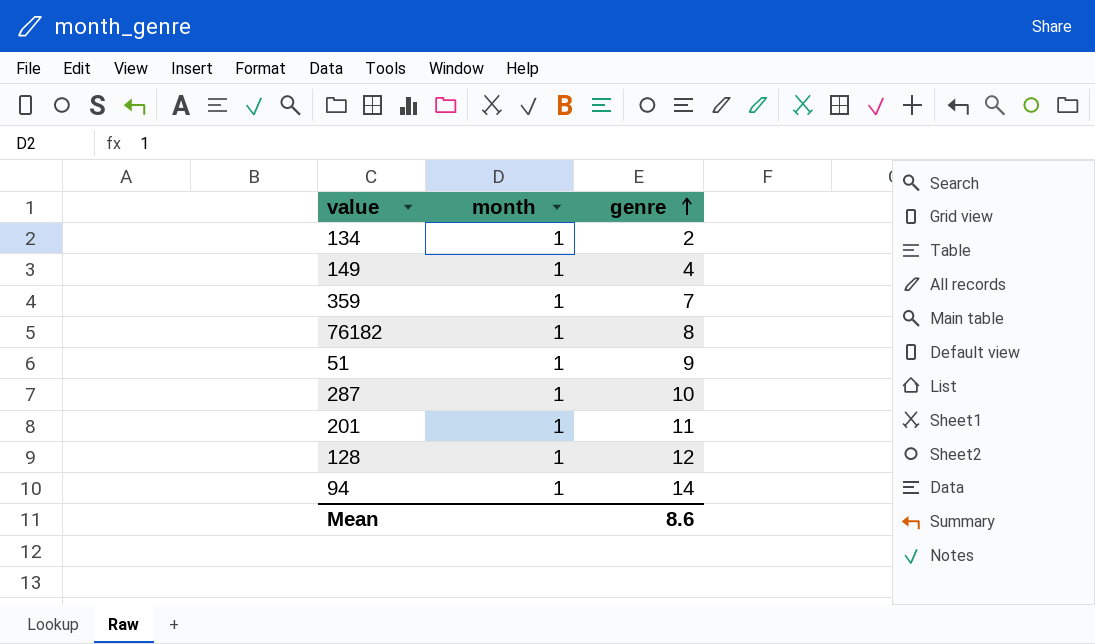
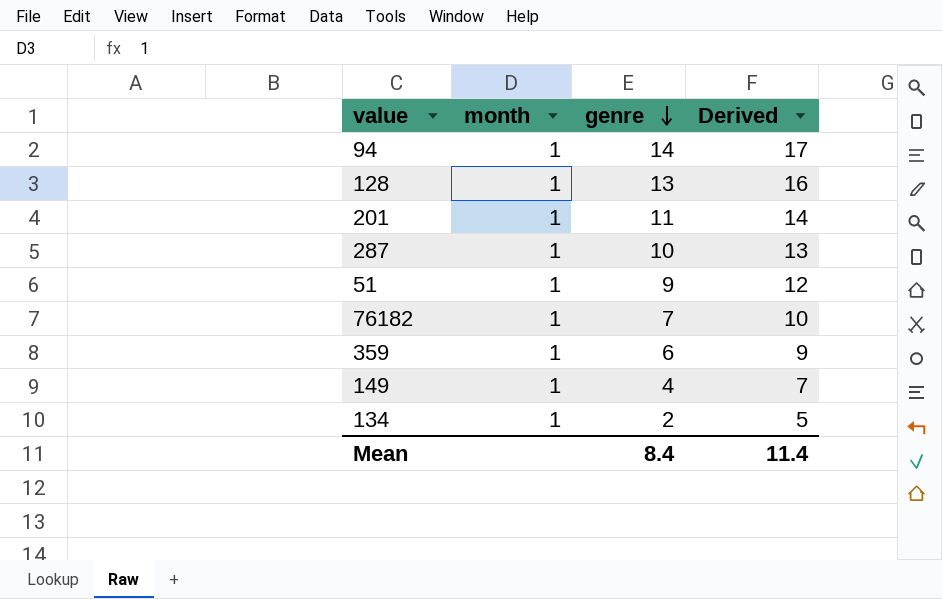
row order: genre ascending -> genre descending
column Derived | formula: none -> [genre] + 3
128 | genre: 12 -> 13
76182 | genre: 8 -> 7
359 | genre: 7 -> 6
Mean | genre: 8.6 -> 8.4

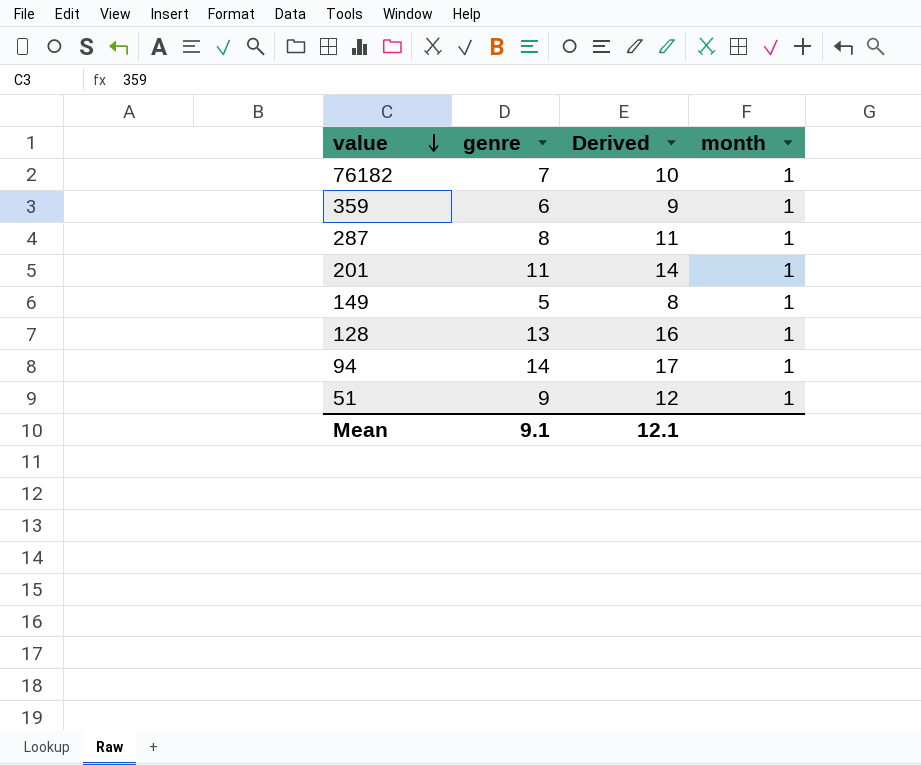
row order: genre descending -> value descending
column month | position: 2 -> 4
row 134: 1 | 2 | 5 -> none
287 | genre: 10 -> 8
287 | Derived: 13 -> 11
149 | genre: 4 -> 5
149 | Derived: 7 -> 8
Mean | genre: 8.4 -> 9.1
Mean | Derived: 11.4 -> 12.1

